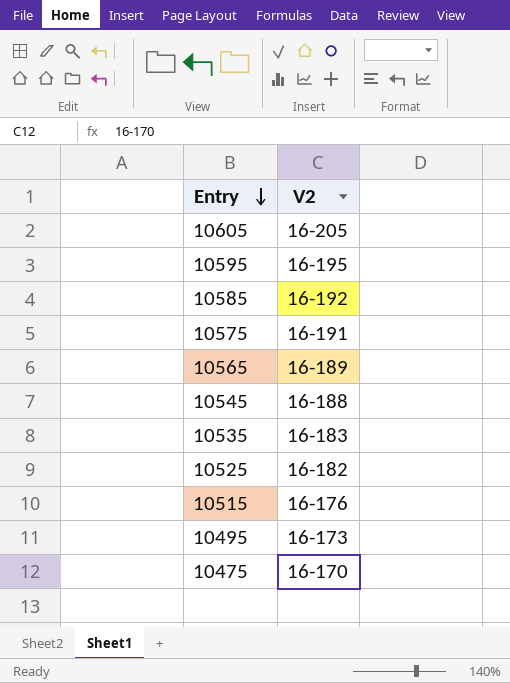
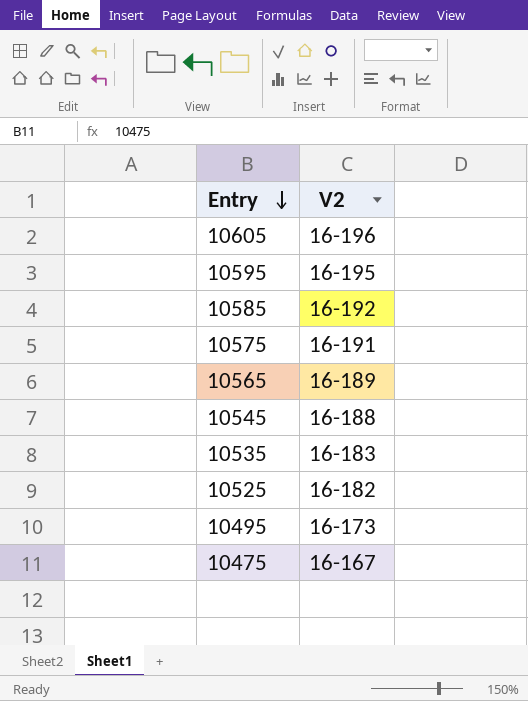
row 10515: 16-176 -> none
10605 | V2: 16-205 -> 16-196
10475 | V2: 16-170 -> 16-167

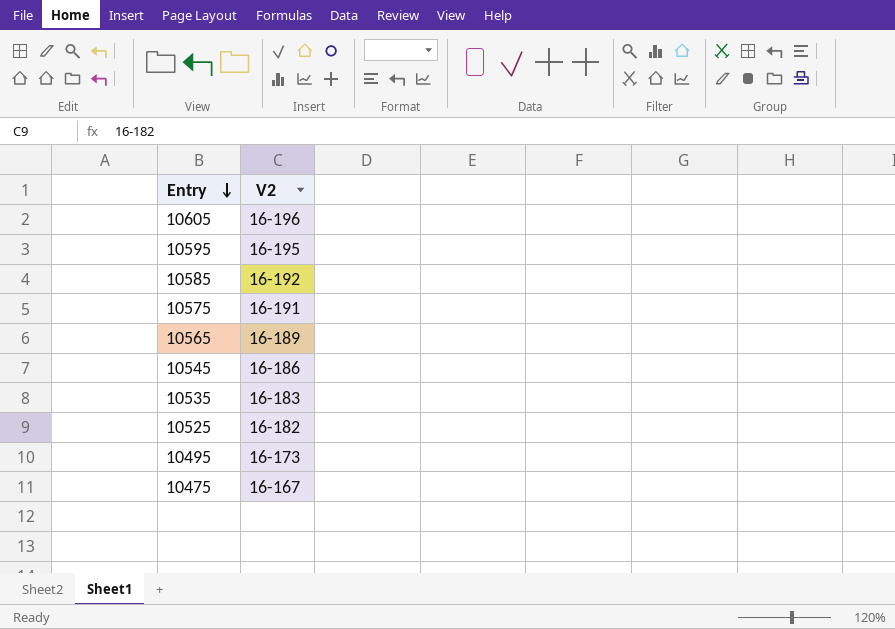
10545 | V2: 16-188 -> 16-186

